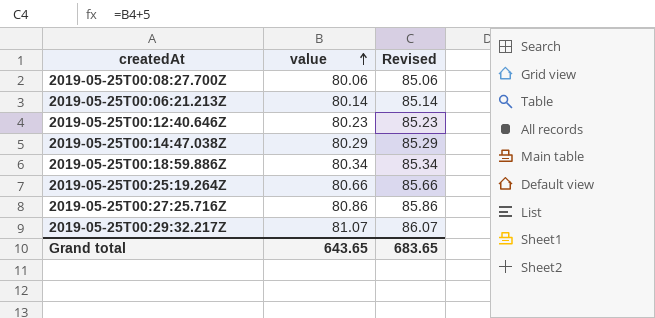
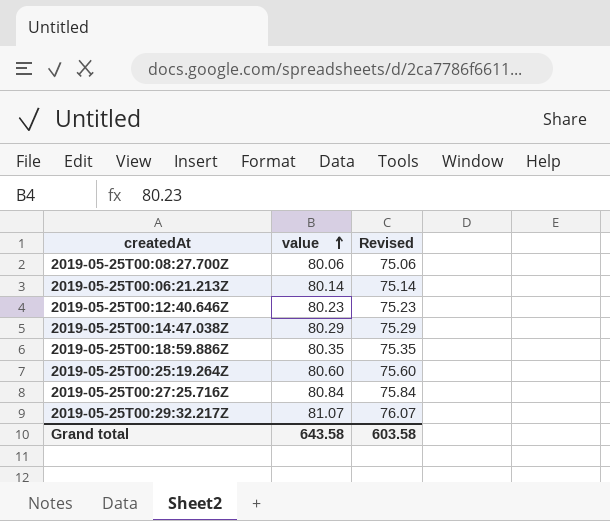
column Revised | formula: [value] + 5 -> [value] - 5
2019-05-25T00:18:59.886Z | value: 80.34 -> 80.35
2019-05-25T00:25:19.264Z | value: 80.66 -> 80.60
2019-05-25T00:27:25.716Z | value: 80.86 -> 80.84
Grand total | value: 643.65 -> 643.58
Grand total | Revised: 683.65 -> 603.58

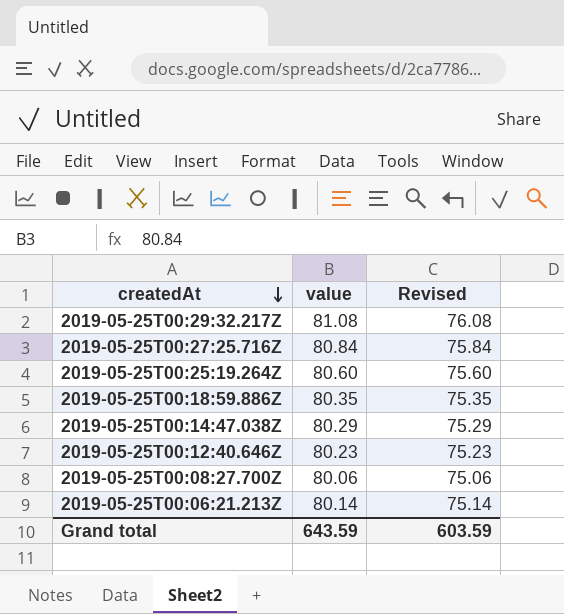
row order: value ascending -> createdAt descending
2019-05-25T00:29:32.217Z | value: 81.07 -> 81.08
2019-05-25T00:29:32.217Z | Revised: 76.07 -> 76.08
Grand total | value: 643.58 -> 643.59
Grand total | Revised: 603.58 -> 603.59

